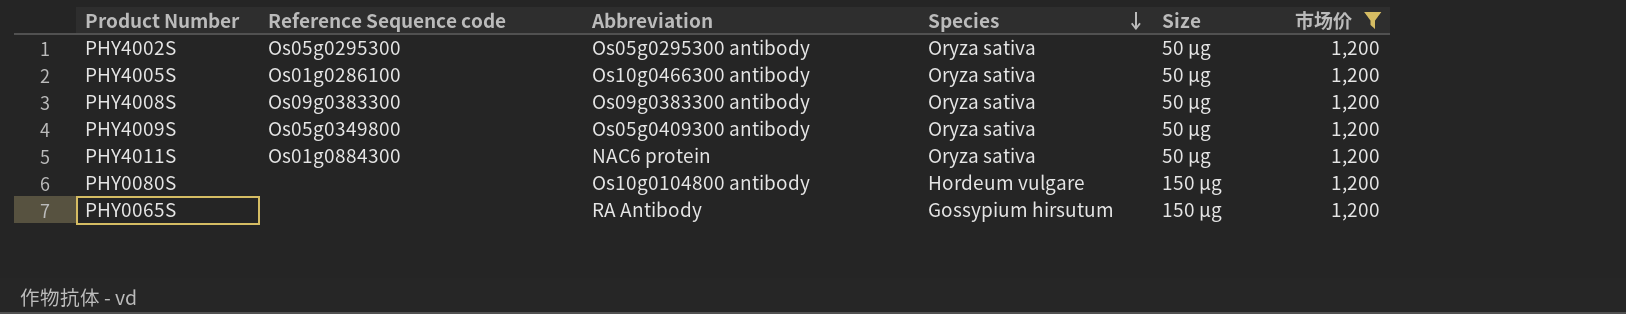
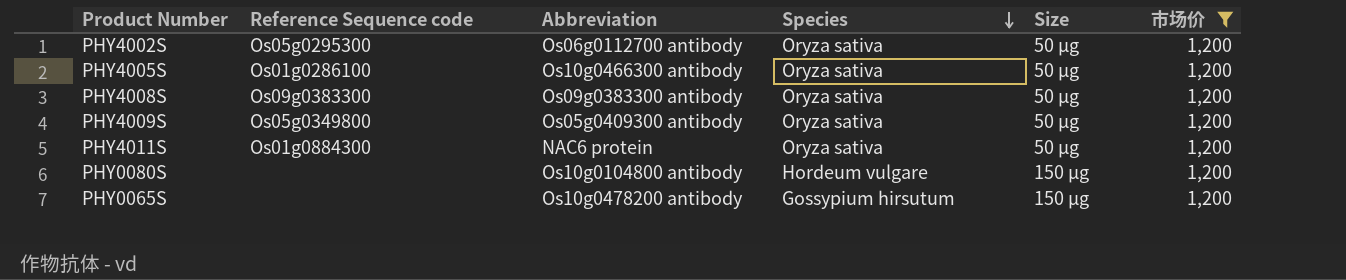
PHY4002S | Abbreviation: Os05g0295300 antibody -> Os06g0112700 antibody
PHY0065S | Abbreviation: RA Antibody -> Os10g0478200 antibody

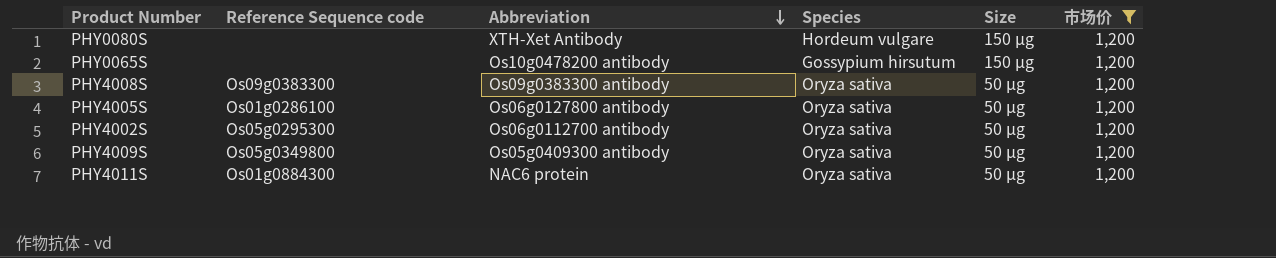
row order: Species descending -> Abbreviation descending
PHY0080S | Abbreviation: Os10g0104800 antibody -> XTH-Xet Antibody
PHY4005S | Abbreviation: Os10g0466300 antibody -> Os06g0127800 antibody

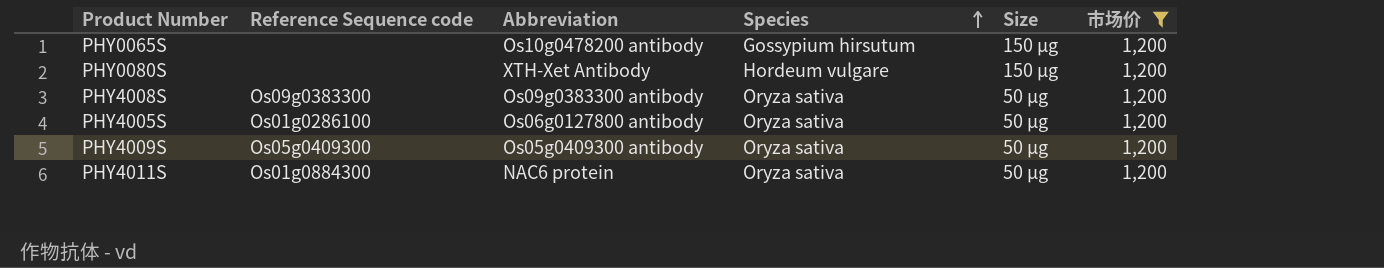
row order: Abbreviation descending -> Species ascending
row PHY4002S: Os05g0295300 | Os06g0112700 antibody | Oryza sativa | 50 µg | 1,200 -> none
PHY4009S | Reference Sequence code: Os05g0349800 -> Os05g0409300

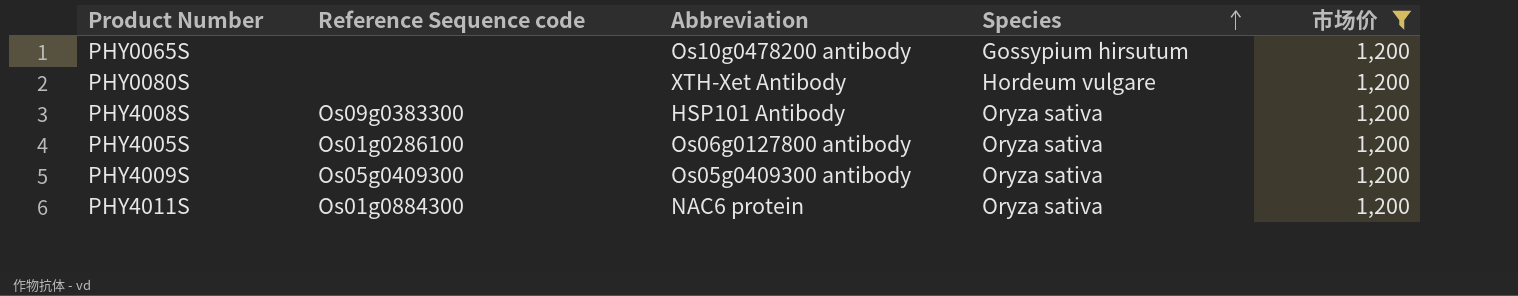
column Size | position: 5 -> none
PHY4008S | Abbreviation: Os09g0383300 antibody -> HSP101 Antibody

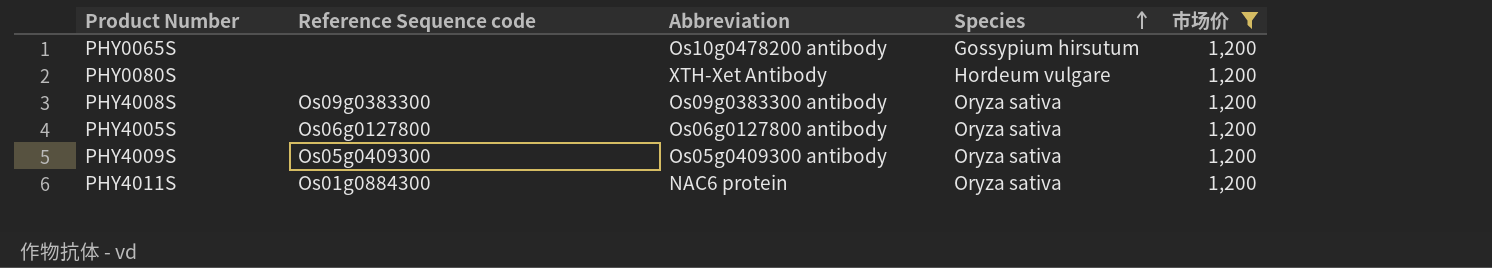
PHY4008S | Abbreviation: HSP101 Antibody -> Os09g0383300 antibody
PHY4005S | Reference Sequence code: Os01g0286100 -> Os06g0127800

